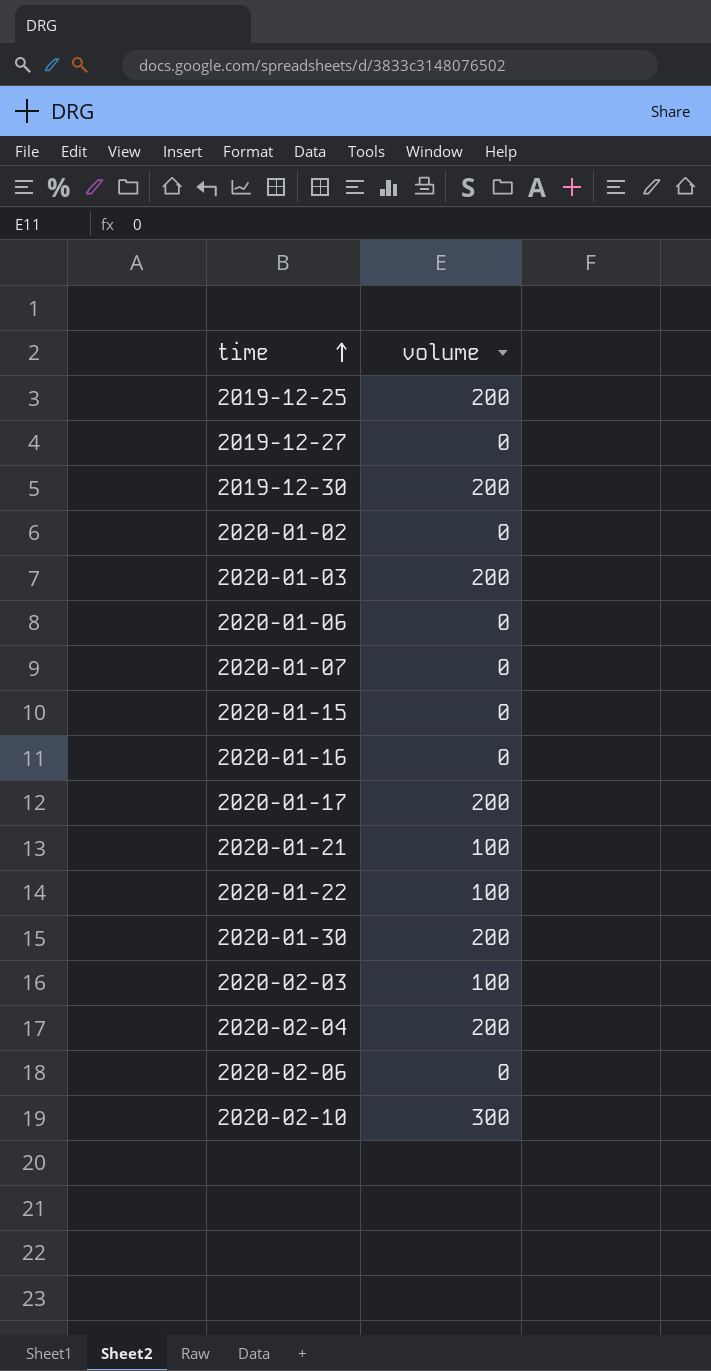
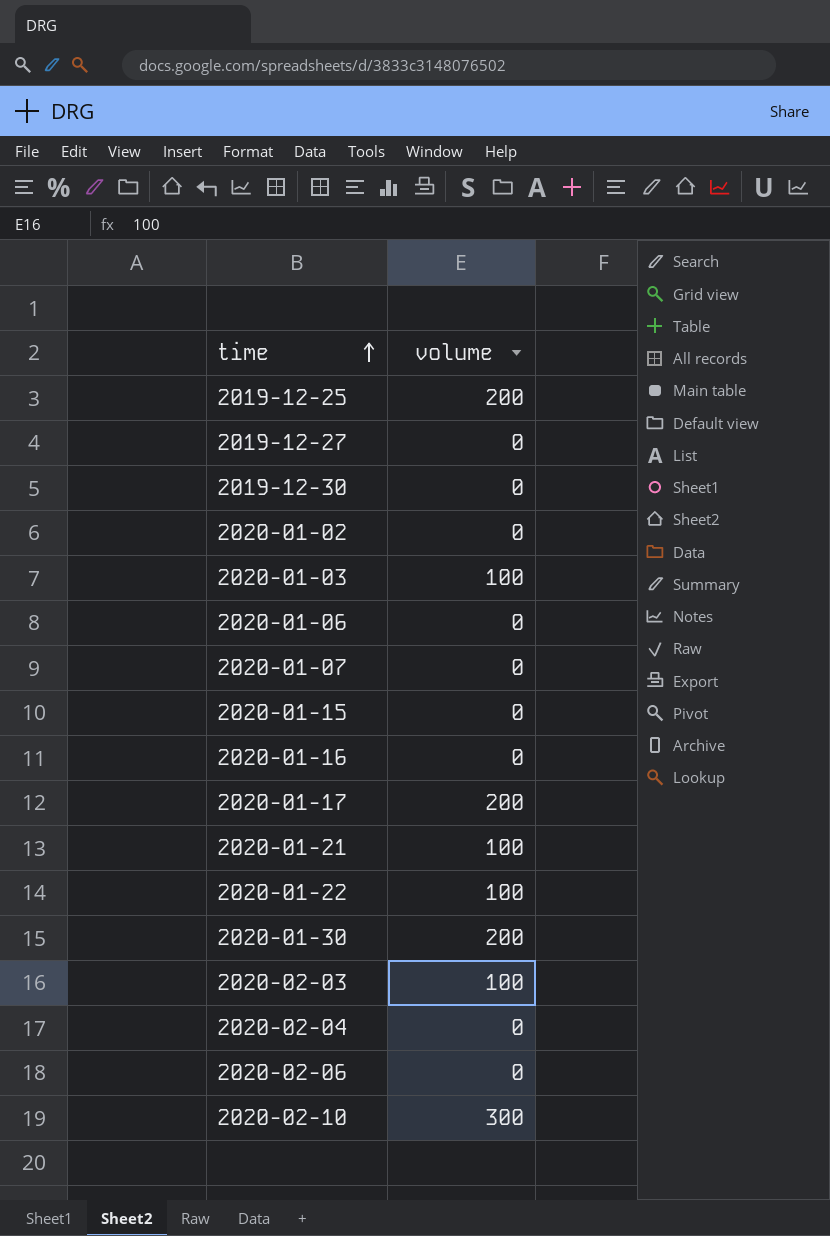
2019-12-30 | volume: 200 -> 0
2020-01-03 | volume: 200 -> 100
2020-02-04 | volume: 200 -> 0

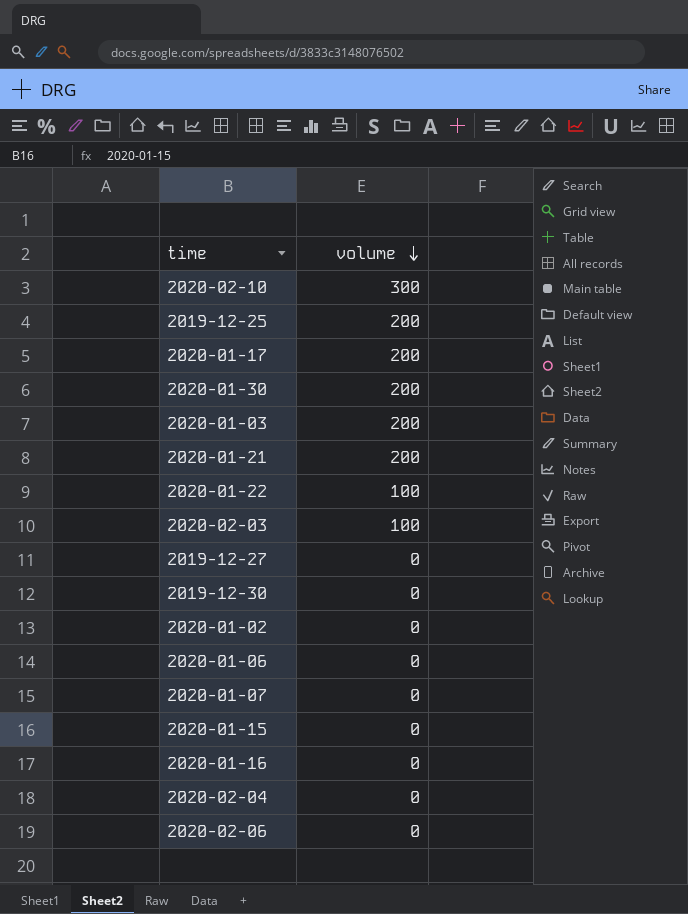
row order: time ascending -> volume descending
2020-01-03 | volume: 100 -> 200
2020-01-21 | volume: 100 -> 200

